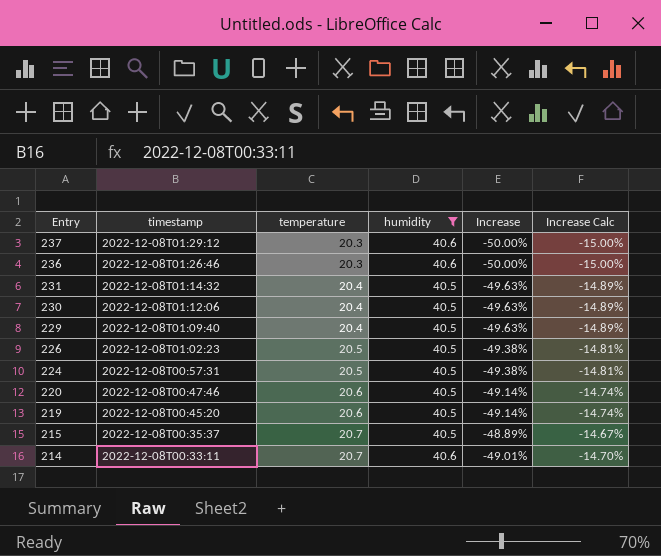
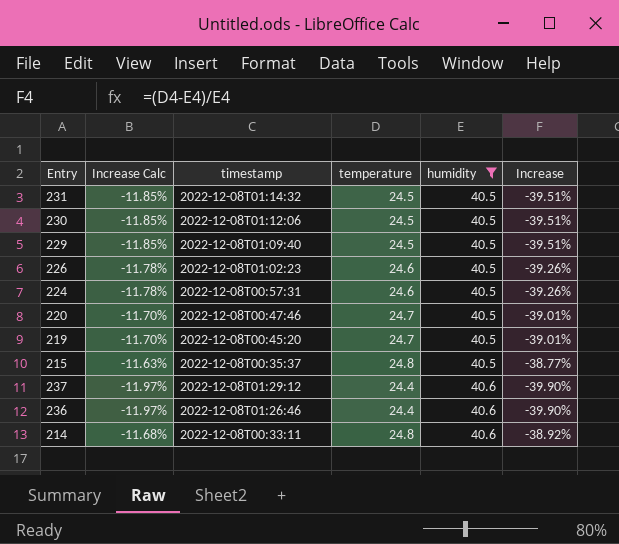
row order: Entry descending -> humidity ascending
column Increase Calc | position: 6 -> 2
231 | Increase Calc: -14.89% -> -11.85%
231 | temperature: 20.4 -> 24.5
231 | Increase: -49.63% -> -39.51%
230 | Increase Calc: -14.89% -> -11.85%
230 | temperature: 20.4 -> 24.5
230 | Increase: -49.63% -> -39.51%
229 | Increase Calc: -14.89% -> -11.85%
229 | temperature: 20.4 -> 24.5
229 | Increase: -49.63% -> -39.51%
226 | Increase Calc: -14.81% -> -11.78%
226 | temperature: 20.5 -> 24.6
226 | Increase: -49.38% -> -39.26%
224 | Increase Calc: -14.81% -> -11.78%
224 | temperature: 20.5 -> 24.6
224 | Increase: -49.38% -> -39.26%
220 | Increase Calc: -14.74% -> -11.70%
220 | temperature: 20.6 -> 24.7
220 | Increase: -49.14% -> -39.01%
219 | Increase Calc: -14.74% -> -11.70%
219 | temperature: 20.6 -> 24.7
219 | Increase: -49.14% -> -39.01%
215 | Increase Calc: -14.67% -> -11.63%
215 | temperature: 20.7 -> 24.8
215 | Increase: -48.89% -> -38.77%
237 | Increase Calc: -15.00% -> -11.97%
237 | temperature: 20.3 -> 24.4
237 | Increase: -50.00% -> -39.90%
236 | Increase Calc: -15.00% -> -11.97%
236 | temperature: 20.3 -> 24.4
236 | Increase: -50.00% -> -39.90%
214 | Increase Calc: -14.70% -> -11.68%
214 | temperature: 20.7 -> 24.8
214 | Increase: -49.01% -> -38.92%

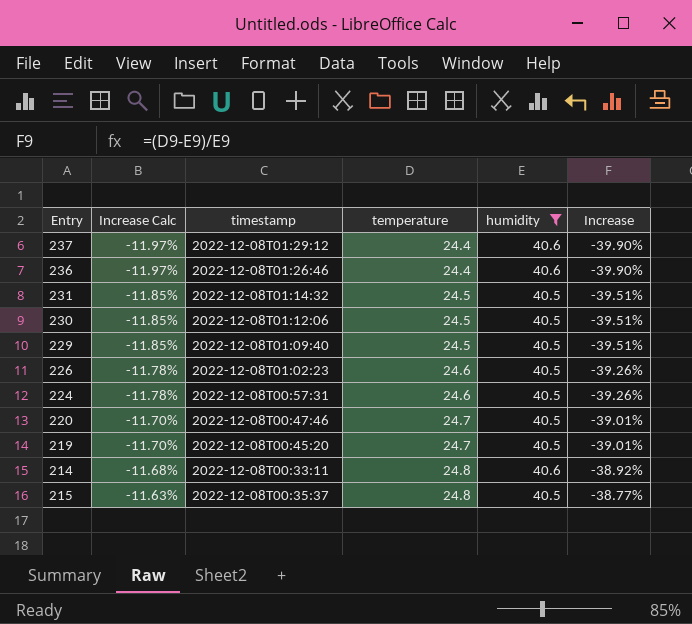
row order: humidity ascending -> Increase Calc ascending

